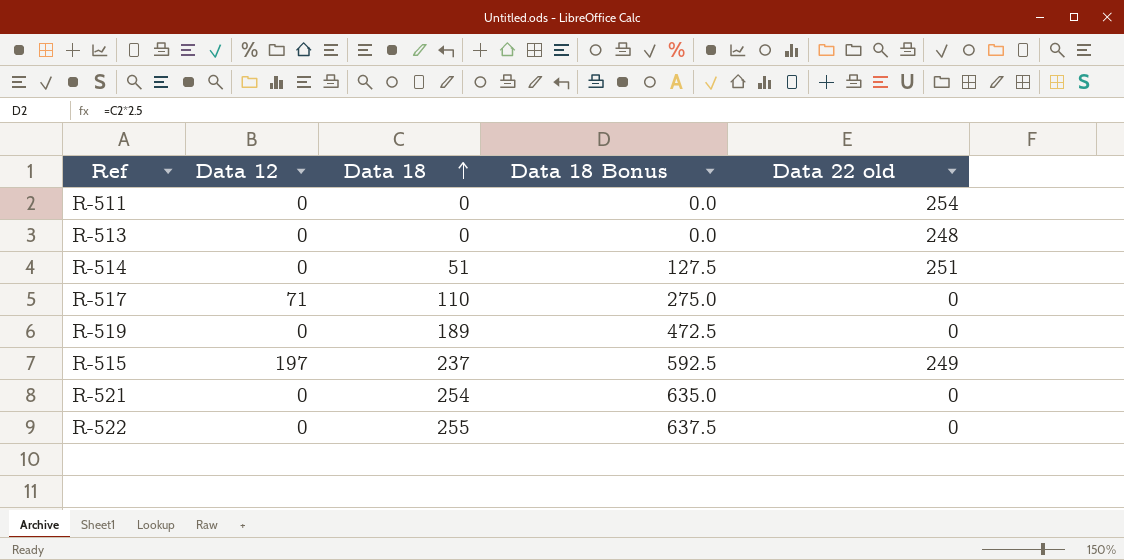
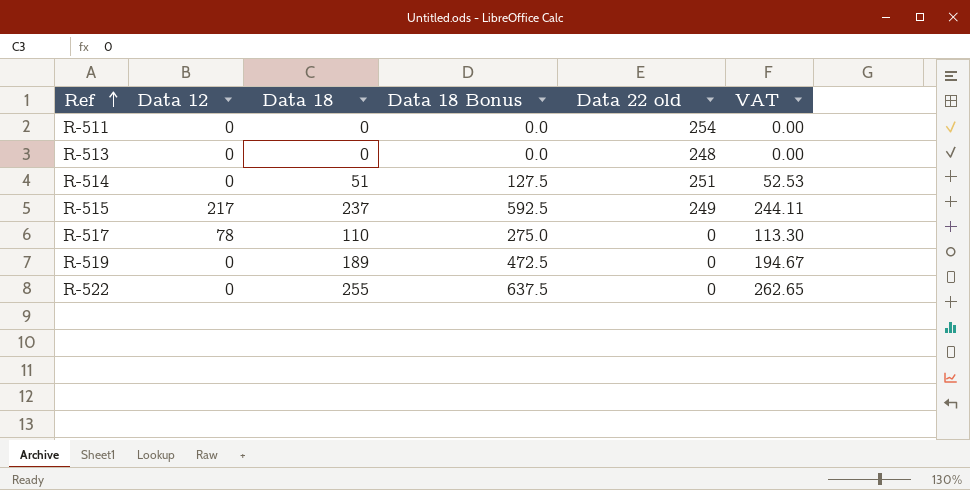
row order: Data 18 ascending -> Ref ascending
column VAT | formula: none -> [Data 18] * 1.03
row R-521: 0 | 254 | 635.0 | 0 -> none
R-515 | Data 12: 197 -> 217
R-517 | Data 12: 71 -> 78

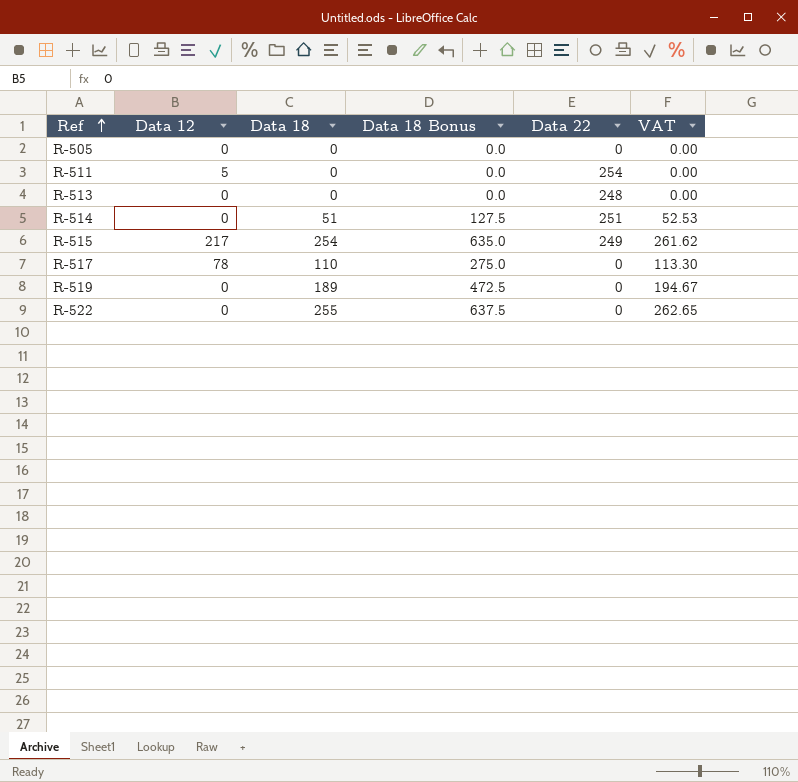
column name: Data 22 old -> Data 22
row R-505: none -> 0 | 0 | 0.0 | 0 | 0.00
R-511 | Data 12: 0 -> 5
R-515 | Data 18: 237 -> 254
R-515 | Data 18 Bonus: 592.5 -> 635.0
R-515 | VAT: 244.11 -> 261.62

